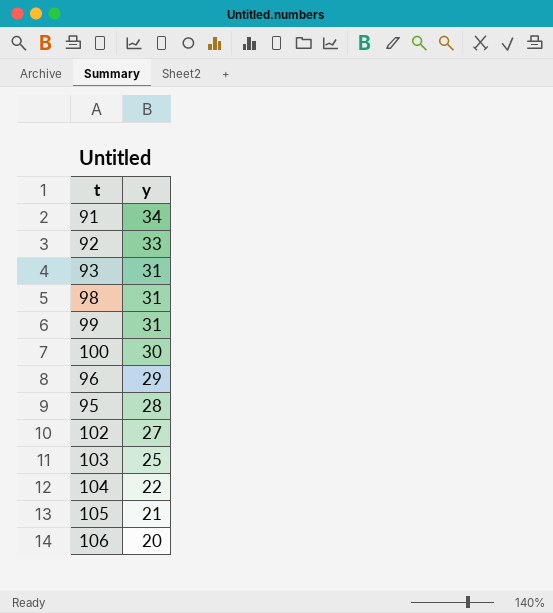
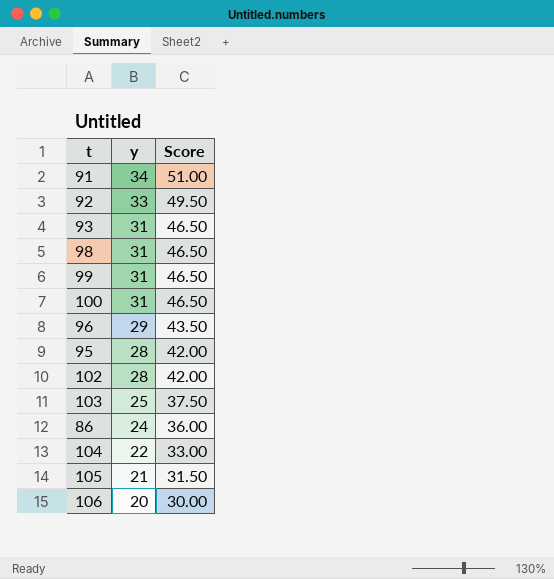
column Score | formula: none -> [y] * 1.5
100 | y: 30 -> 31
102 | y: 27 -> 28
row 86: none -> 24 | 36.00

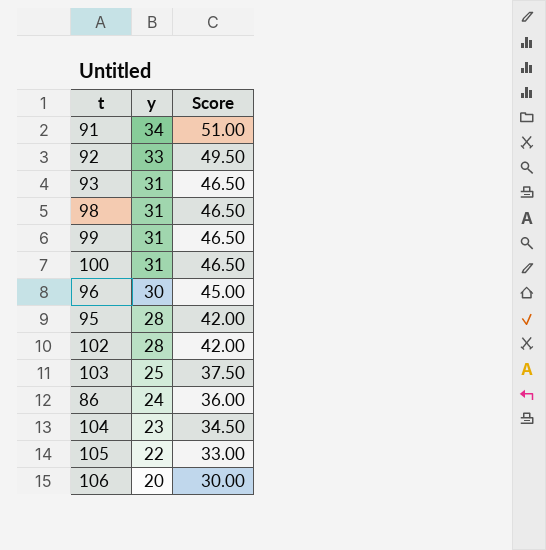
96 | y: 29 -> 30
96 | Score: 43.50 -> 45.00
104 | y: 22 -> 23
104 | Score: 33.00 -> 34.50
105 | y: 21 -> 22
105 | Score: 31.50 -> 33.00

